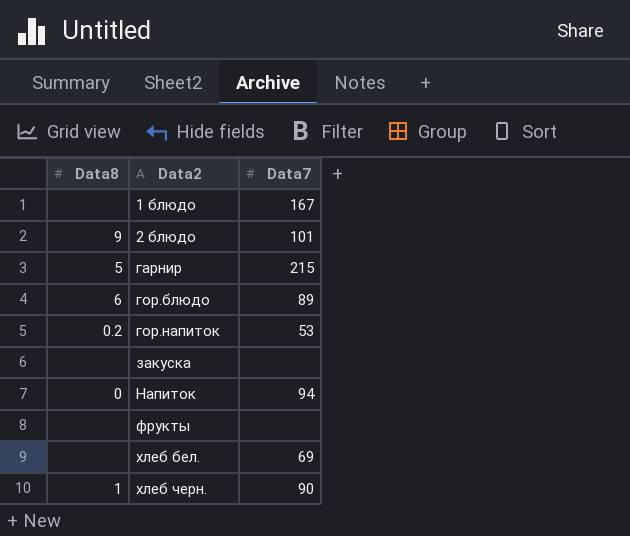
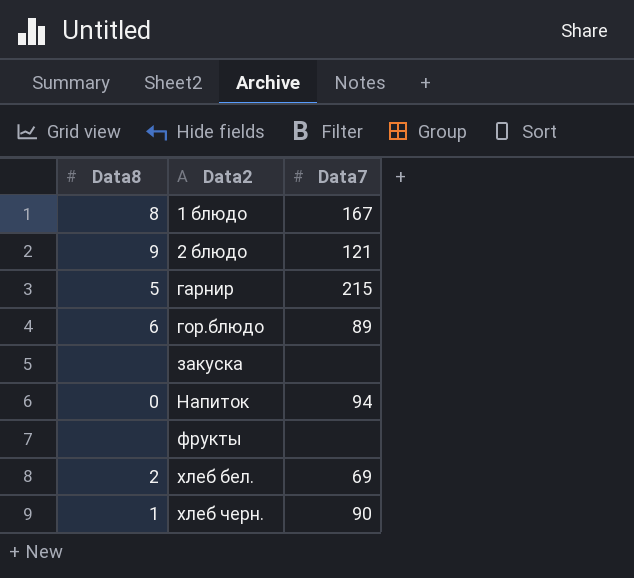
row гор.напиток: 0.2 | 53 -> none
1 блюдо | Data8: none -> 8
2 блюдо | Data7: 101 -> 121
хлеб бел. | Data8: none -> 2

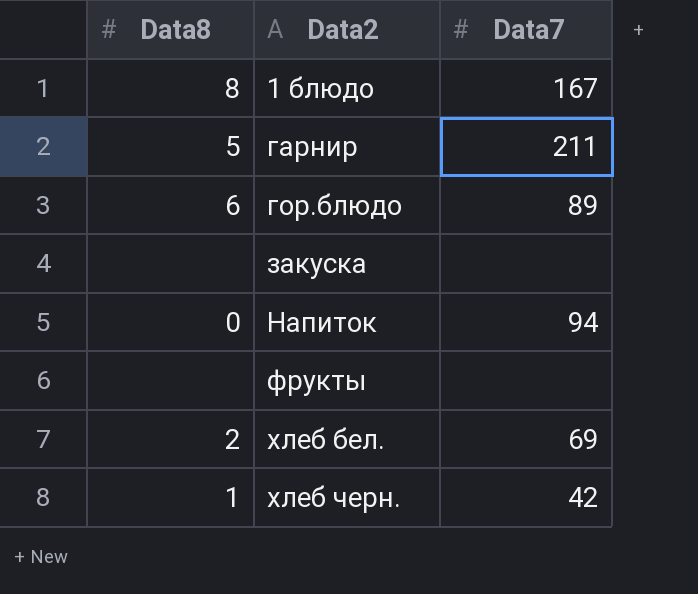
row 2 блюдо: 9 | 121 -> none
гарнир | Data7: 215 -> 211
хлеб черн. | Data7: 90 -> 42

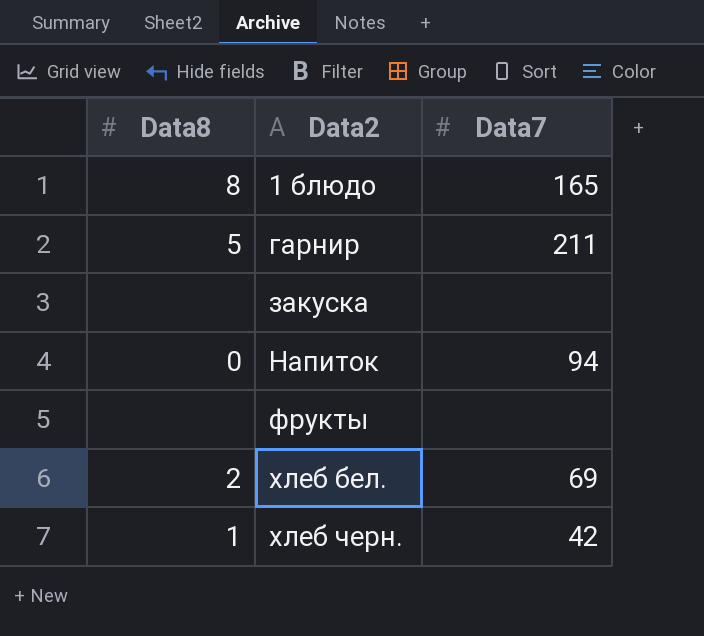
row гор.блюдо: 6 | 89 -> none
1 блюдо | Data7: 167 -> 165

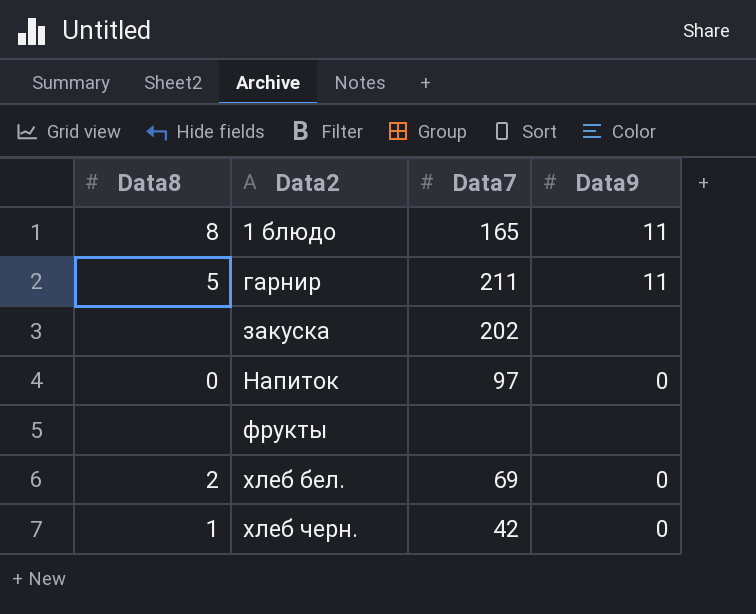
column Data9 | position: none -> 4
закуска | Data7: none -> 202
Напиток | Data7: 94 -> 97

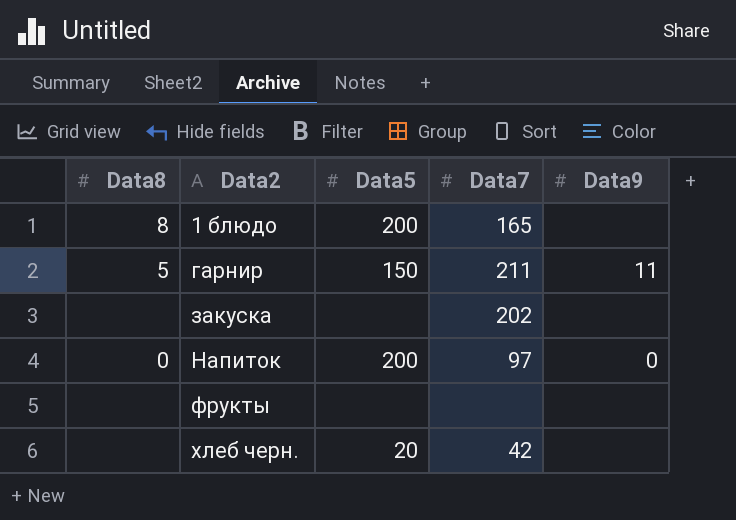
column Data5 | position: none -> 3
row хлеб бел.: 2 | 69 | 0 -> none
1 блюдо | Data9: 11 -> none
хлеб черн. | Data8: 1 -> none
хлеб черн. | Data9: 0 -> none

